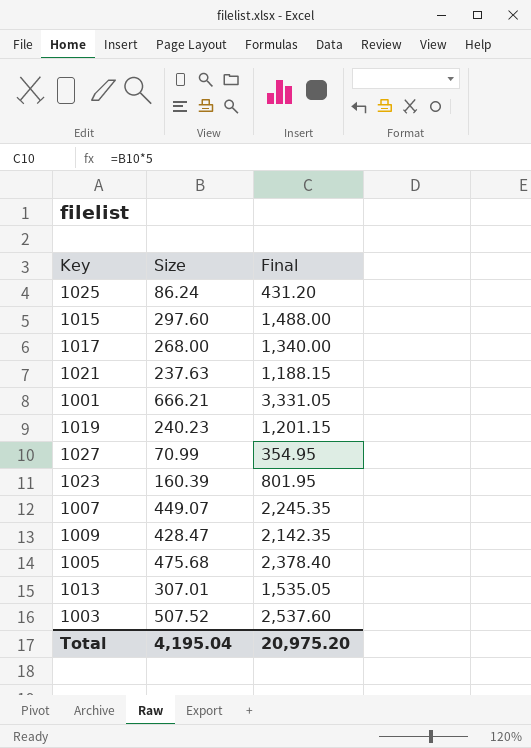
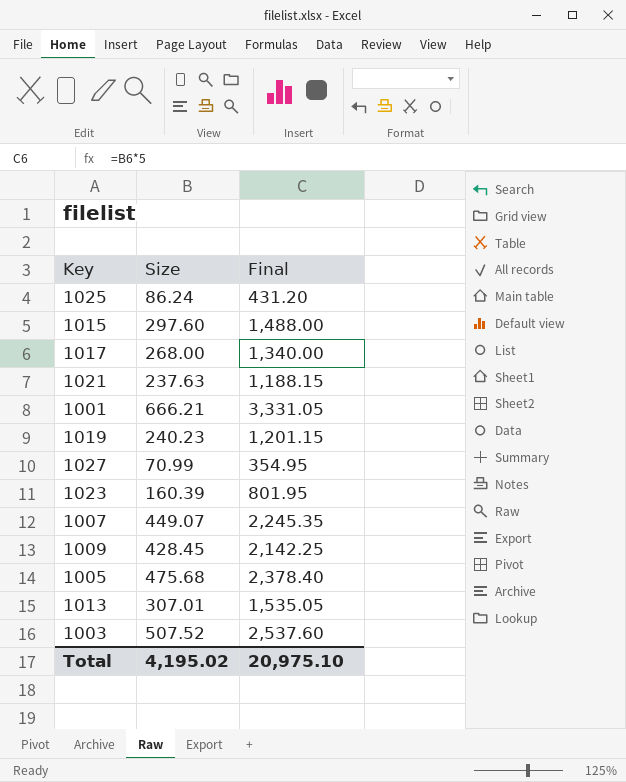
1009 | Size: 428.47 -> 428.45
1009 | Final: 2,142.35 -> 2,142.25
Total | Size: 4,195.04 -> 4,195.02
Total | Final: 20,975.20 -> 20,975.10

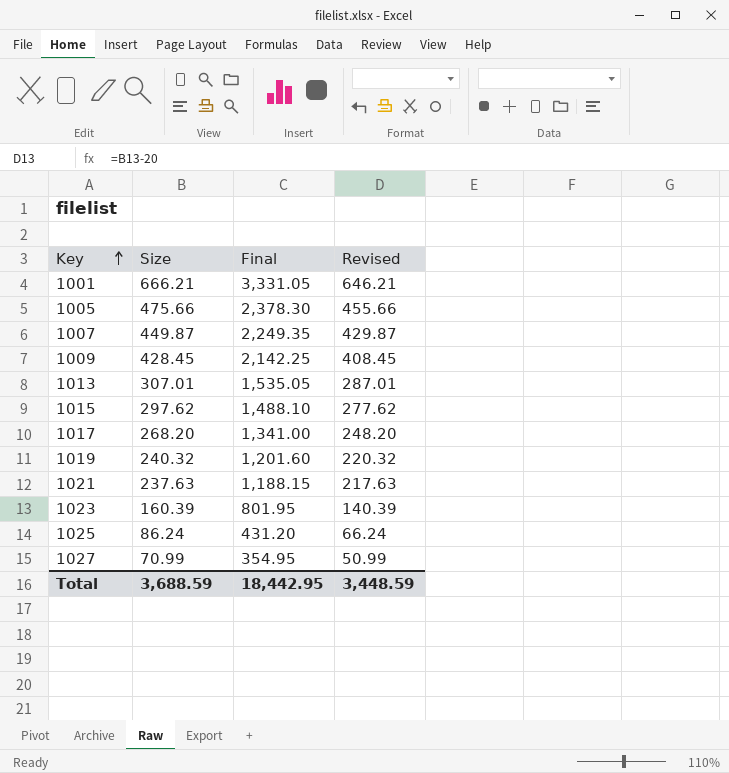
row order: none -> Key ascending
column Revised | formula: none -> [Size] - 20
row 1003: 507.52 | 2,537.60 -> none
1005 | Size: 475.68 -> 475.66
1005 | Final: 2,378.40 -> 2,378.30
1007 | Size: 449.07 -> 449.87
1007 | Final: 2,245.35 -> 2,249.35
1015 | Size: 297.60 -> 297.62
1015 | Final: 1,488.00 -> 1,488.10
1017 | Size: 268.00 -> 268.20
1017 | Final: 1,340.00 -> 1,341.00
1019 | Size: 240.23 -> 240.32
1019 | Final: 1,201.15 -> 1,201.60
Total | Size: 4,195.02 -> 3,688.59
Total | Final: 20,975.10 -> 18,442.95

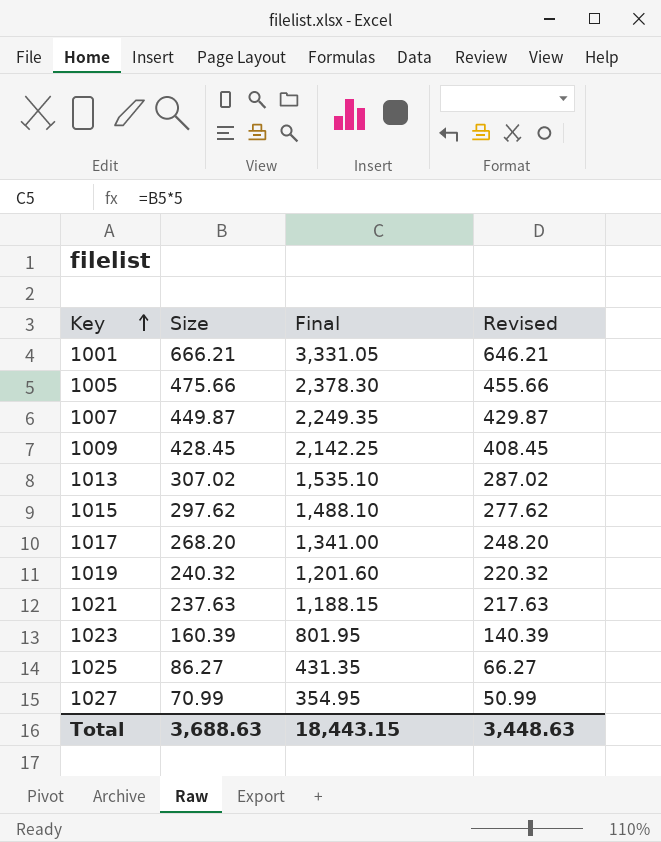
1013 | Size: 307.01 -> 307.02
1013 | Final: 1,535.05 -> 1,535.10
1013 | Revised: 287.01 -> 287.02
1025 | Size: 86.24 -> 86.27
1025 | Final: 431.20 -> 431.35
1025 | Revised: 66.24 -> 66.27
Total | Size: 3,688.59 -> 3,688.63
Total | Final: 18,442.95 -> 18,443.15
Total | Revised: 3,448.59 -> 3,448.63

